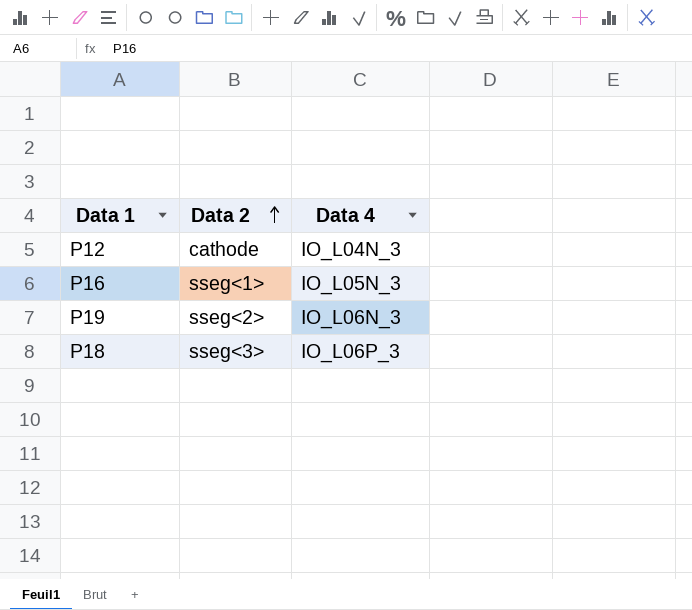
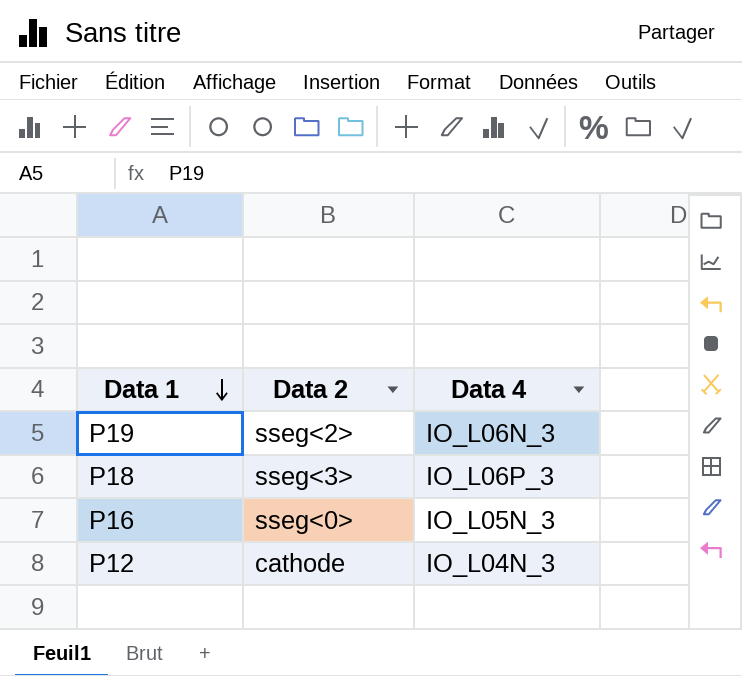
row order: Data 2 ascending -> Data 1 descending
P16 | Data 2: sseg<1> -> sseg<0>

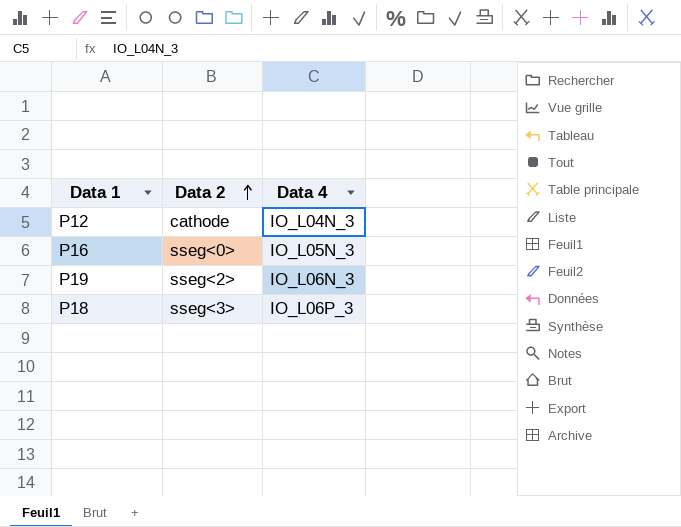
row order: Data 1 descending -> Data 2 ascending

